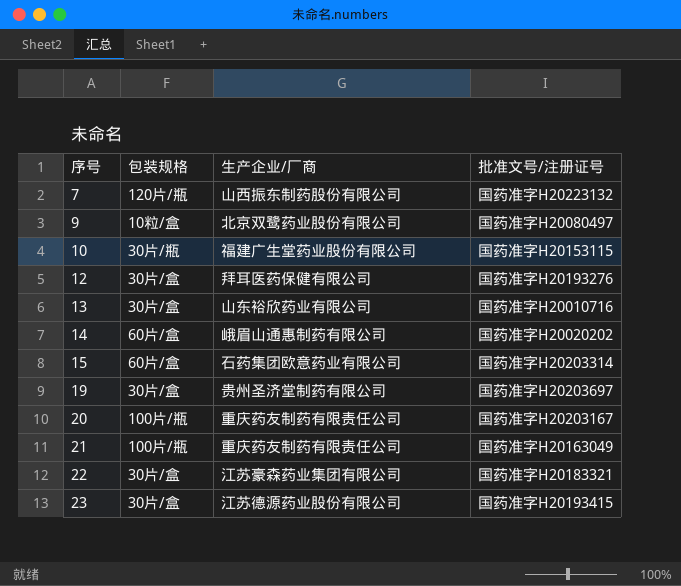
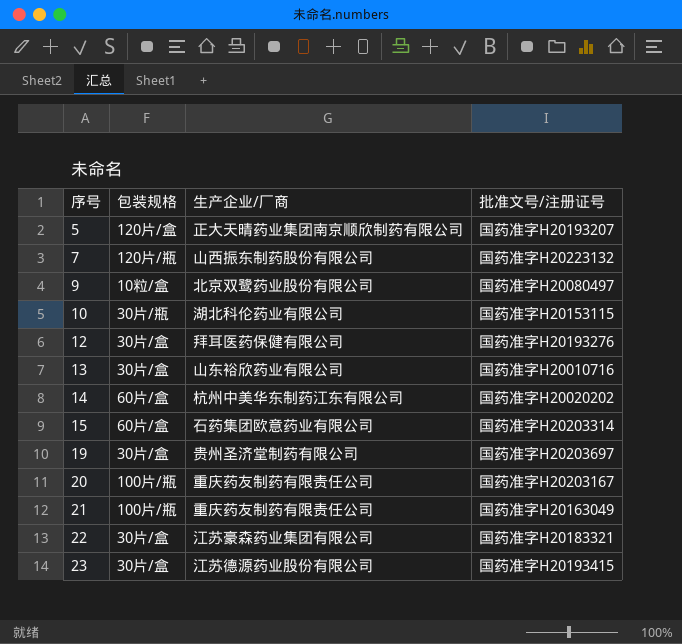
row 5: none -> 120片/盒 | 正大天晴药业集团南京顺欣制药有限公司 | 国药准字H20193207
10 | 生产企业/厂商: 福建广生堂药业股份有限公司 -> 湖北科伦药业有限公司
14 | 生产企业/厂商: 峨眉山通惠制药有限公司 -> 杭州中美华东制药江东有限公司

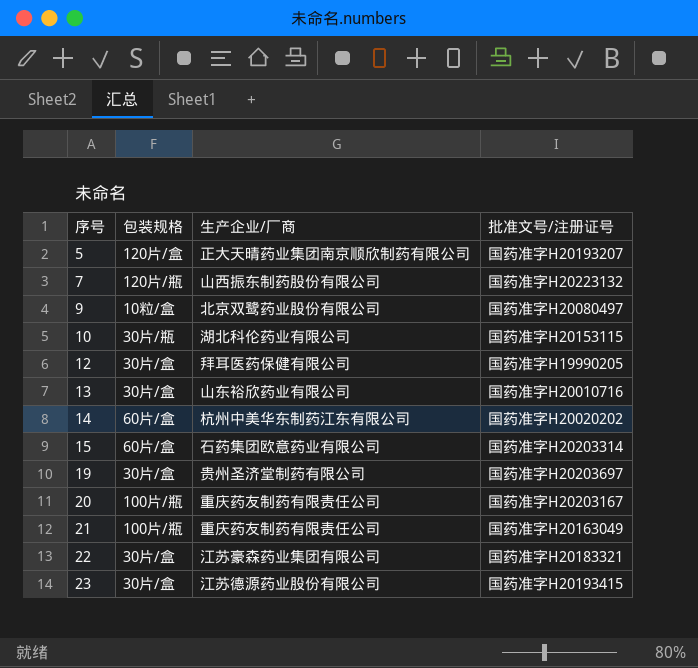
12 | 批准文号/注册证号: 国药准字H20193276 -> 国药准字H19990205

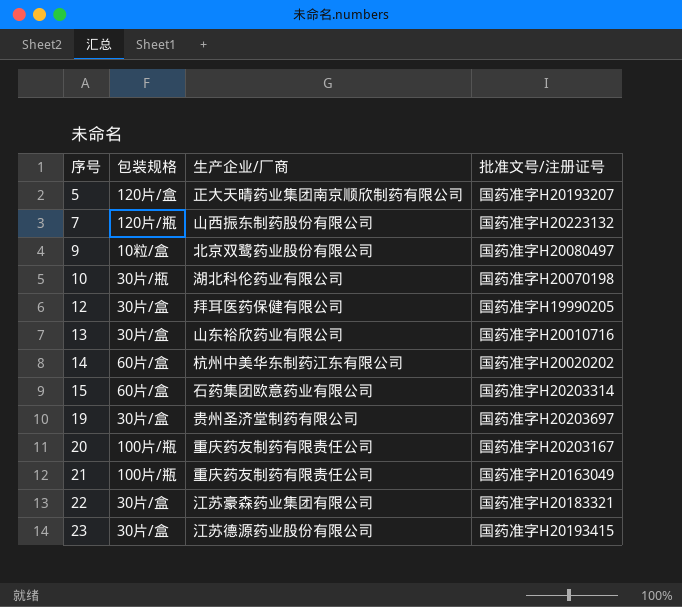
10 | 批准文号/注册证号: 国药准字H20153115 -> 国药准字H20070198

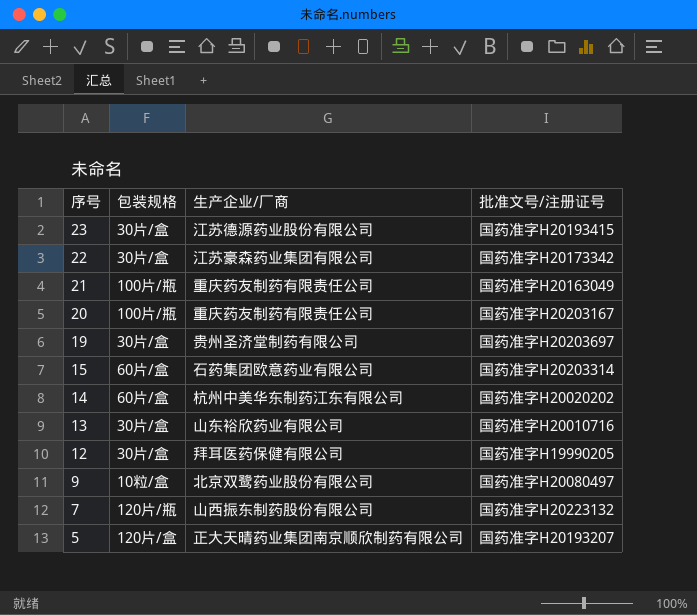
row order: 序号 ascending -> 序号 descending
row 10: 30片/瓶 | 湖北科伦药业有限公司 | 国药准字H20070198 -> none
22 | 批准文号/注册证号: 国药准字H20183321 -> 国药准字H20173342

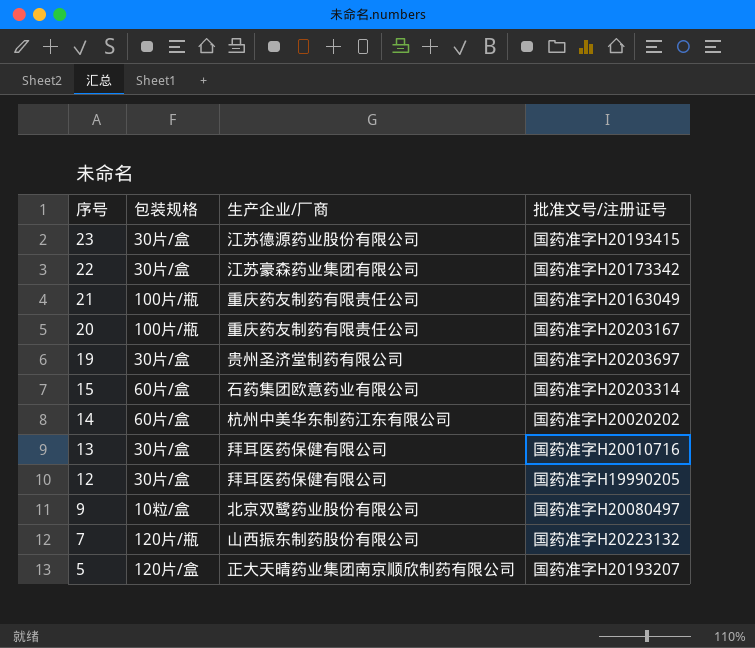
13 | 生产企业/厂商: 山东裕欣药业有限公司 -> 拜耳医药保健有限公司

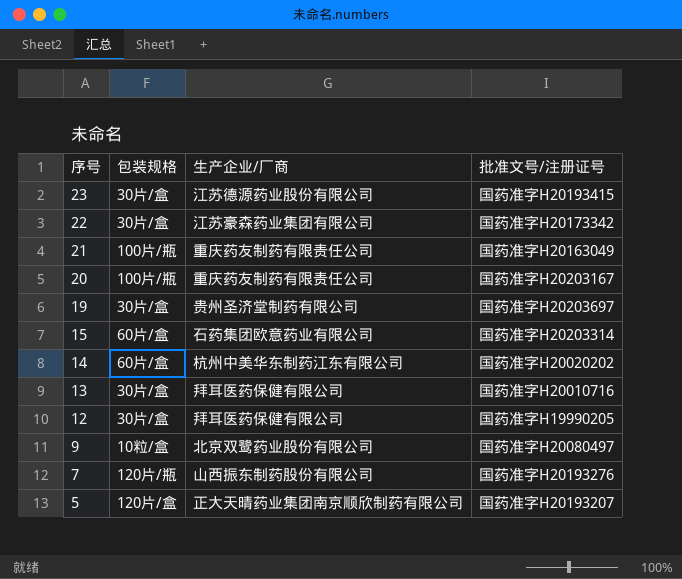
7 | 批准文号/注册证号: 国药准字H20223132 -> 国药准字H20193276

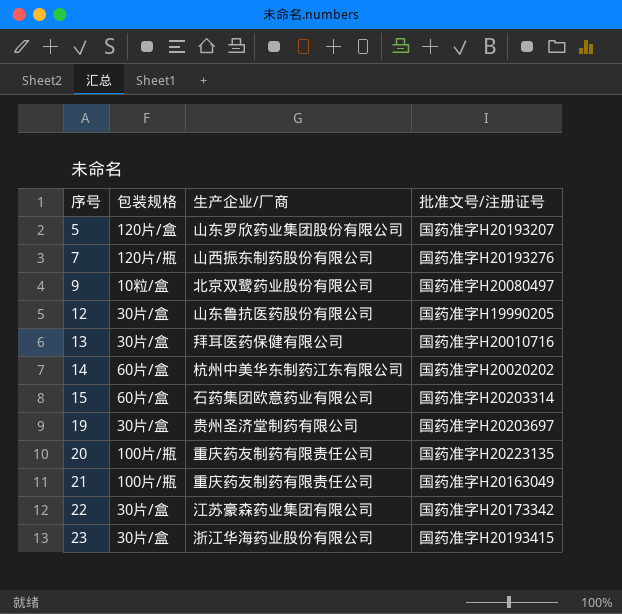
row order: 序号 descending -> 序号 ascending
5 | 生产企业/厂商: 正大天晴药业集团南京顺欣制药有限公司 -> 山东罗欣药业集团股份有限公司
12 | 生产企业/厂商: 拜耳医药保健有限公司 -> 山东鲁抗医药股份有限公司
20 | 批准文号/注册证号: 国药准字H20203167 -> 国药准字H20223135
23 | 生产企业/厂商: 江苏德源药业股份有限公司 -> 浙江华海药业股份有限公司

